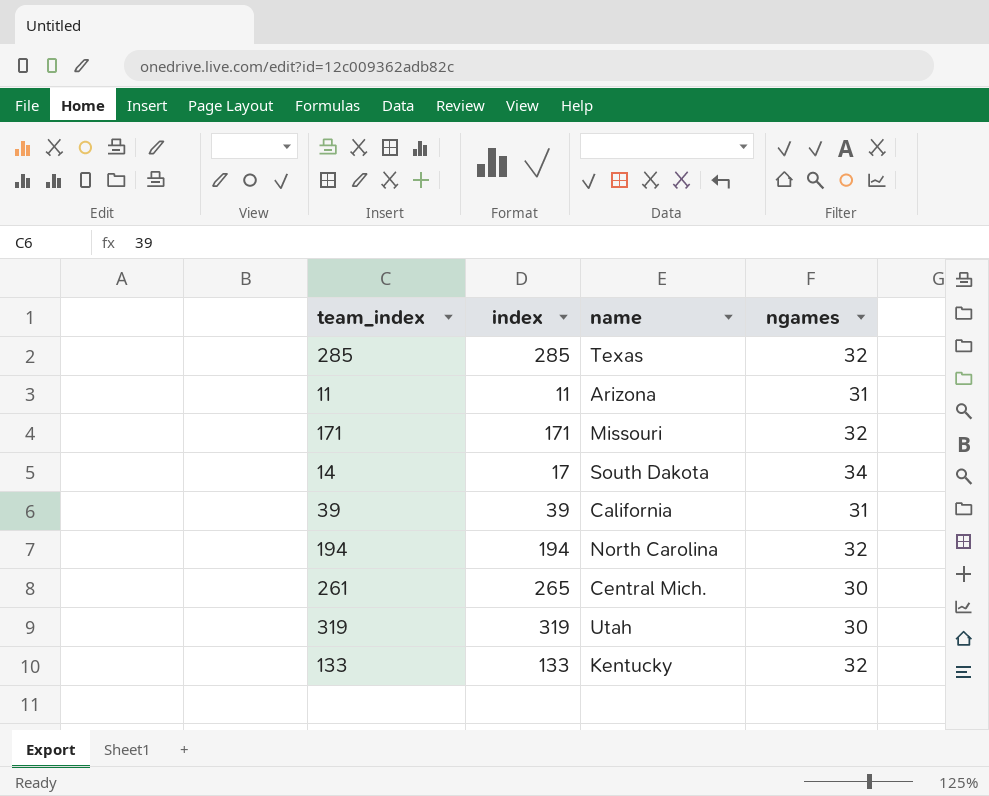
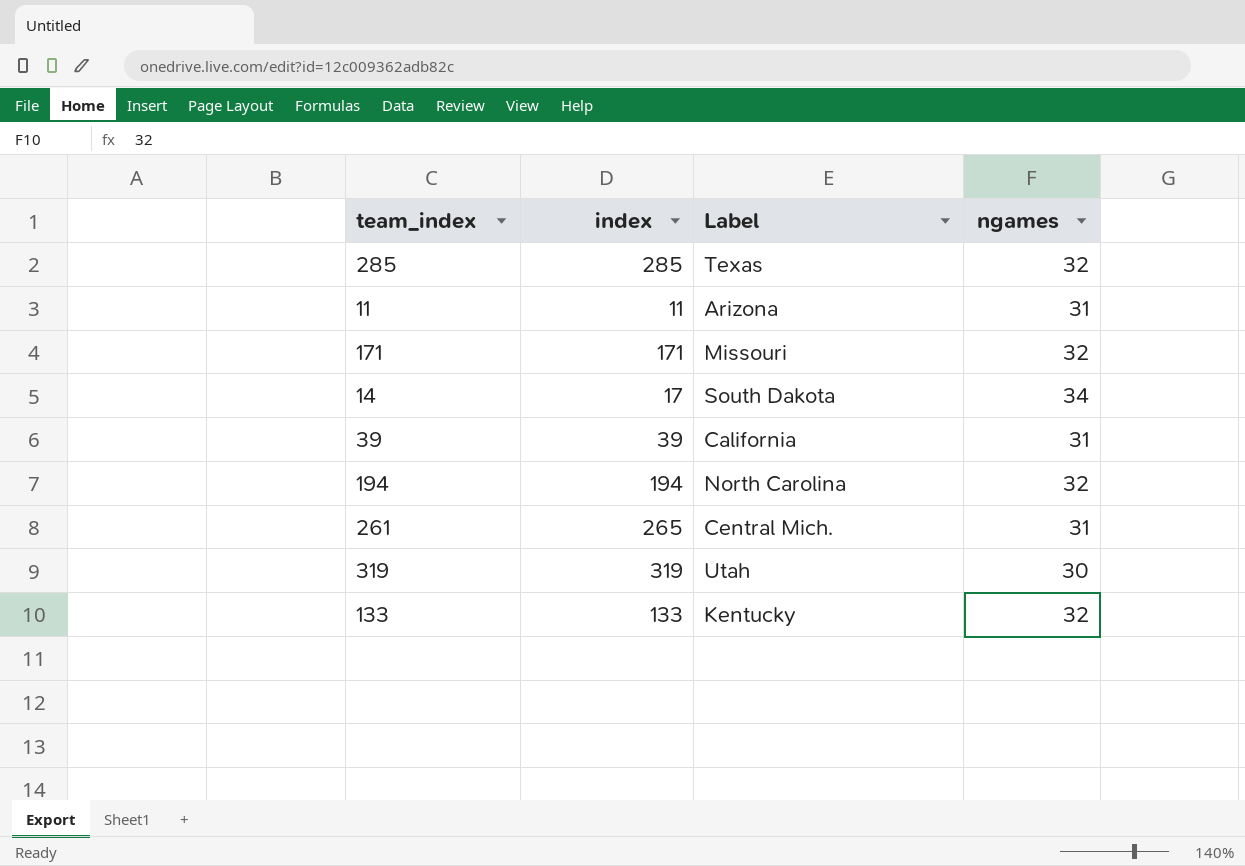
column name: name -> Label
261 | ngames: 30 -> 31

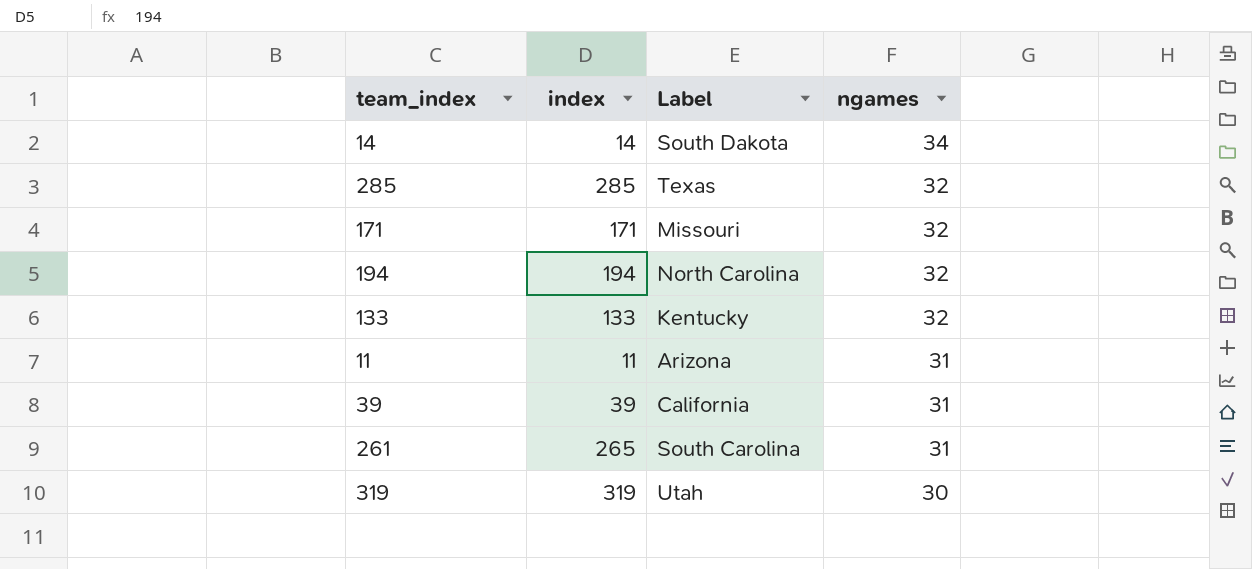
row order: none -> ngames descending
14 | index: 17 -> 14
261 | Label: Central Mich. -> South Carolina

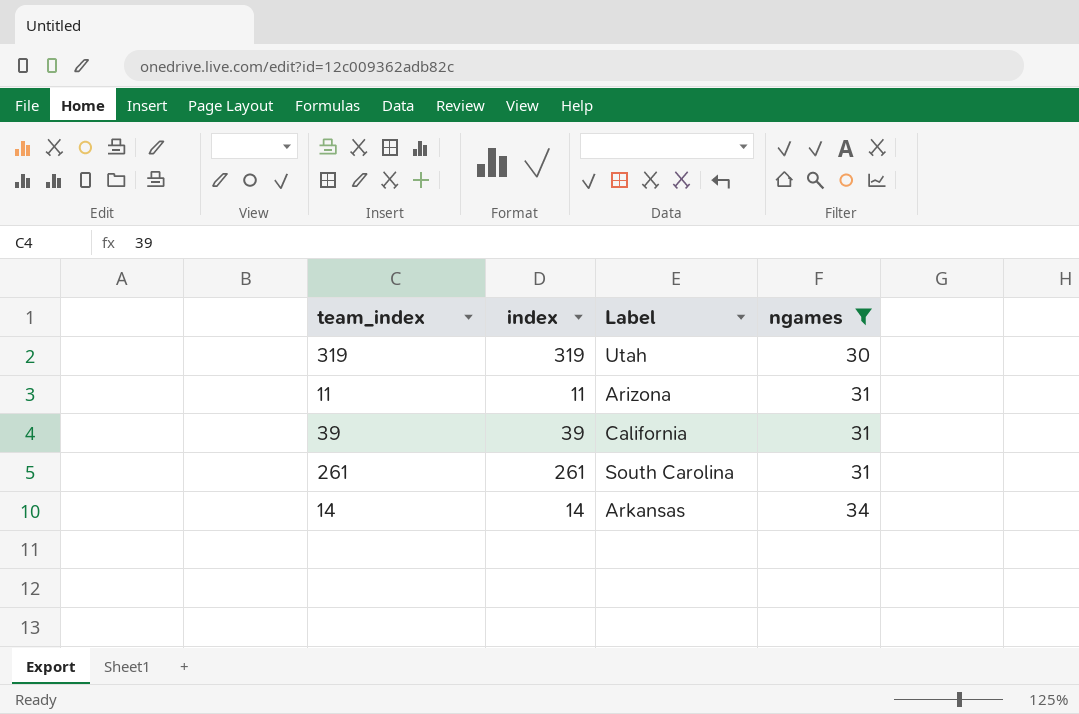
filter: none -> ngames != 32
row order: ngames descending -> ngames ascending
261 | index: 265 -> 261
14 | Label: South Dakota -> Arkansas

